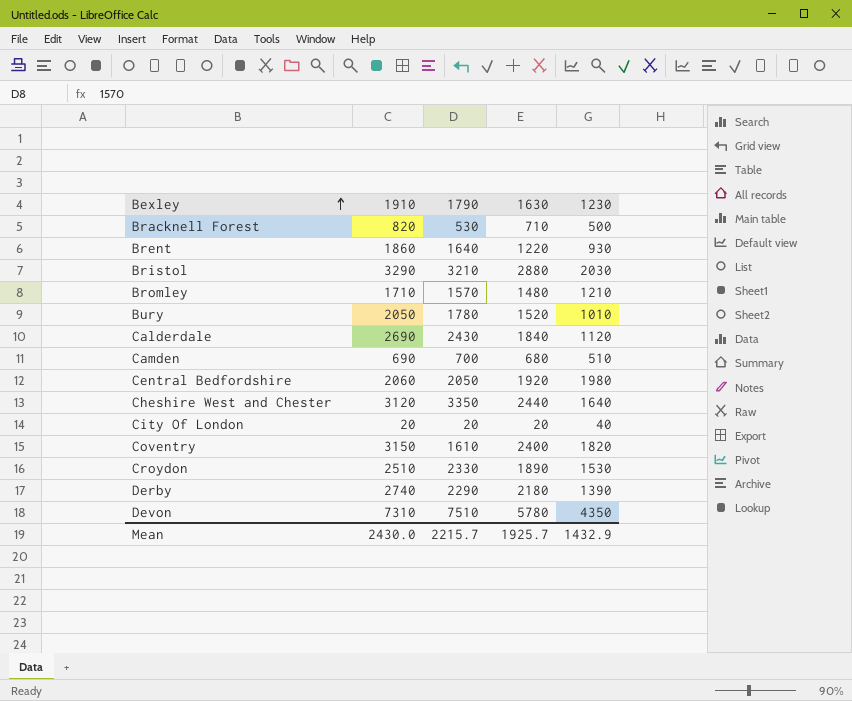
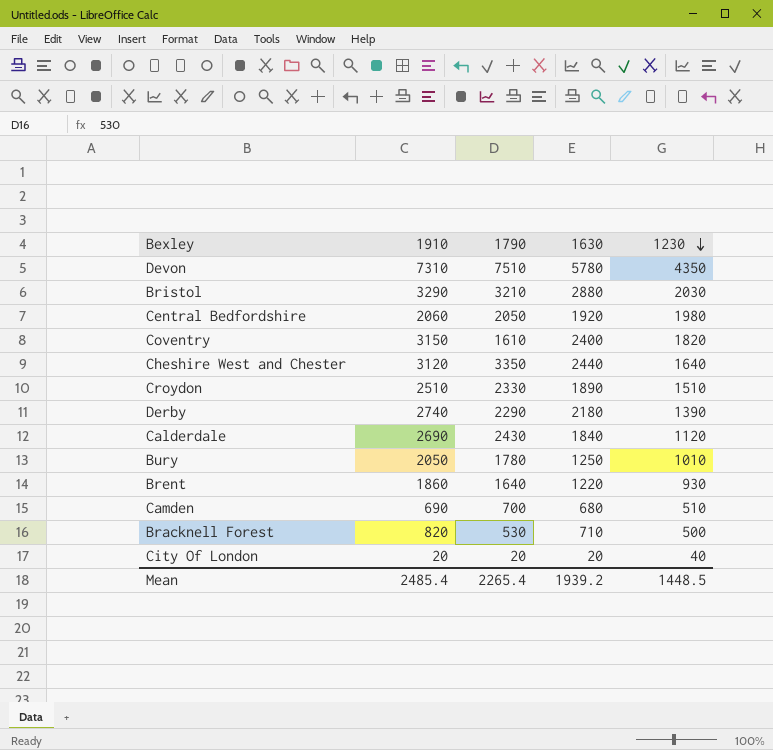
row order: Bexley ascending -> 1230 descending
row Bromley: 1710 | 1570 | 1480 | 1210 -> none
Croydon | 1230: 1530 -> 1510
Bury | 1630: 1520 -> 1250
Mean | 1910: 2430.0 -> 2485.4
Mean | 1790: 2215.7 -> 2265.4
Mean | 1630: 1925.7 -> 1939.2
Mean | 1230: 1432.9 -> 1448.5

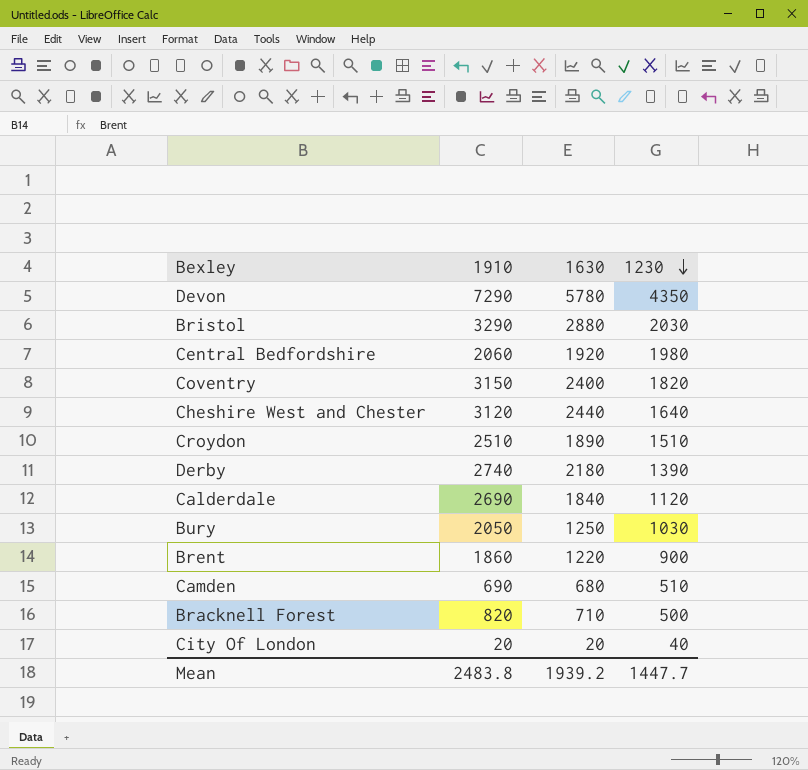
column 1790 | position: 3 -> none
Devon | 1910: 7310 -> 7290
Bury | 1230: 1010 -> 1030
Brent | 1230: 930 -> 900
Mean | 1910: 2485.4 -> 2483.8
Mean | 1230: 1448.5 -> 1447.7

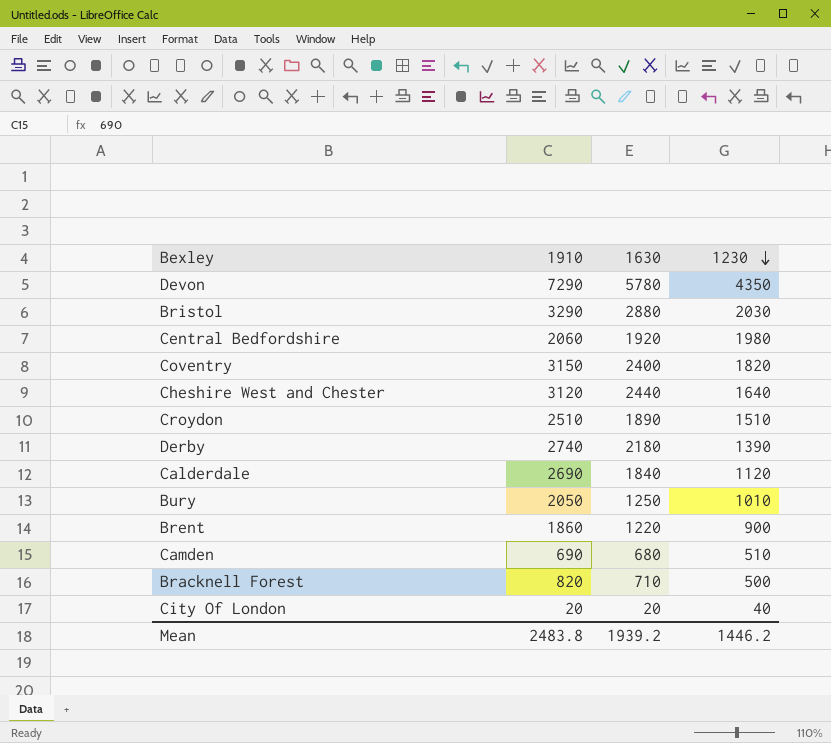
Bury | 1230: 1030 -> 1010
Mean | 1230: 1447.7 -> 1446.2

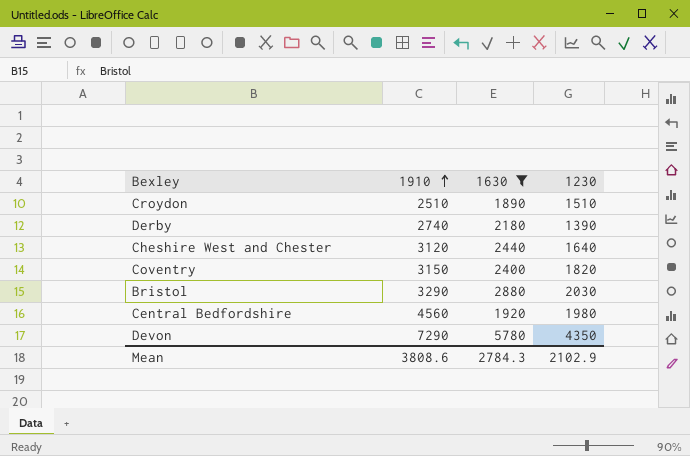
filter: none -> 1630 >= 1890
row order: 1230 descending -> 1910 ascending
Central Bedfordshire | 1910: 2060 -> 4560
Mean | 1910: 2483.8 -> 3808.6
Mean | 1630: 1939.2 -> 2784.3
Mean | 1230: 1446.2 -> 2102.9

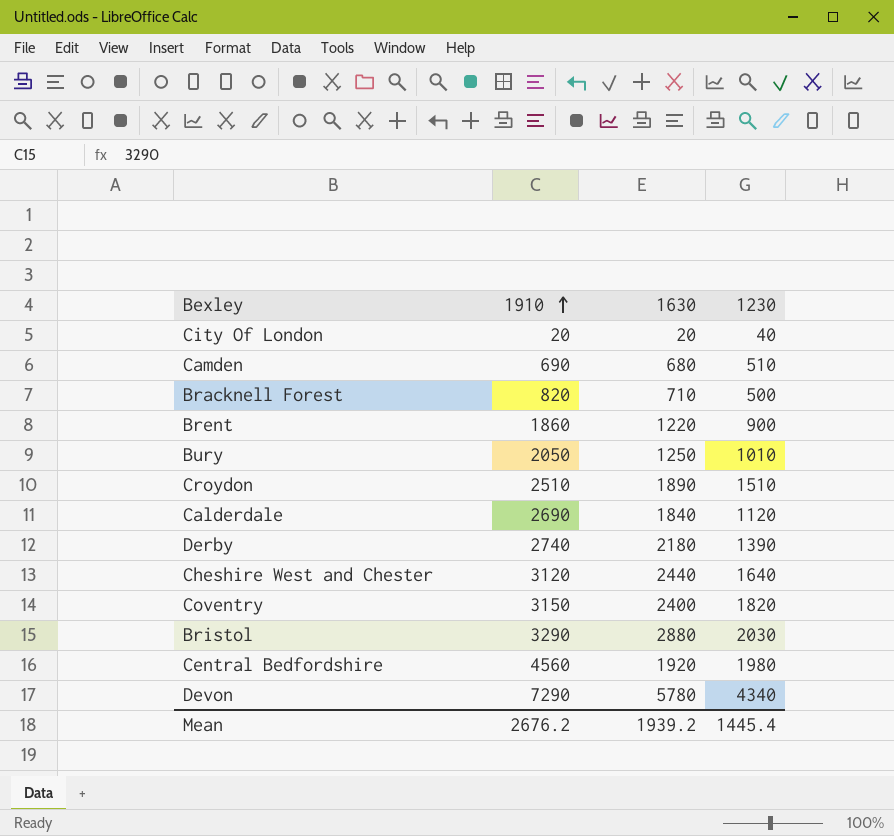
filter: 1630 >= 1890 -> none
Devon | 1230: 4350 -> 4340
Mean | 1910: 3808.6 -> 2676.2
Mean | 1630: 2784.3 -> 1939.2
Mean | 1230: 2102.9 -> 1445.4

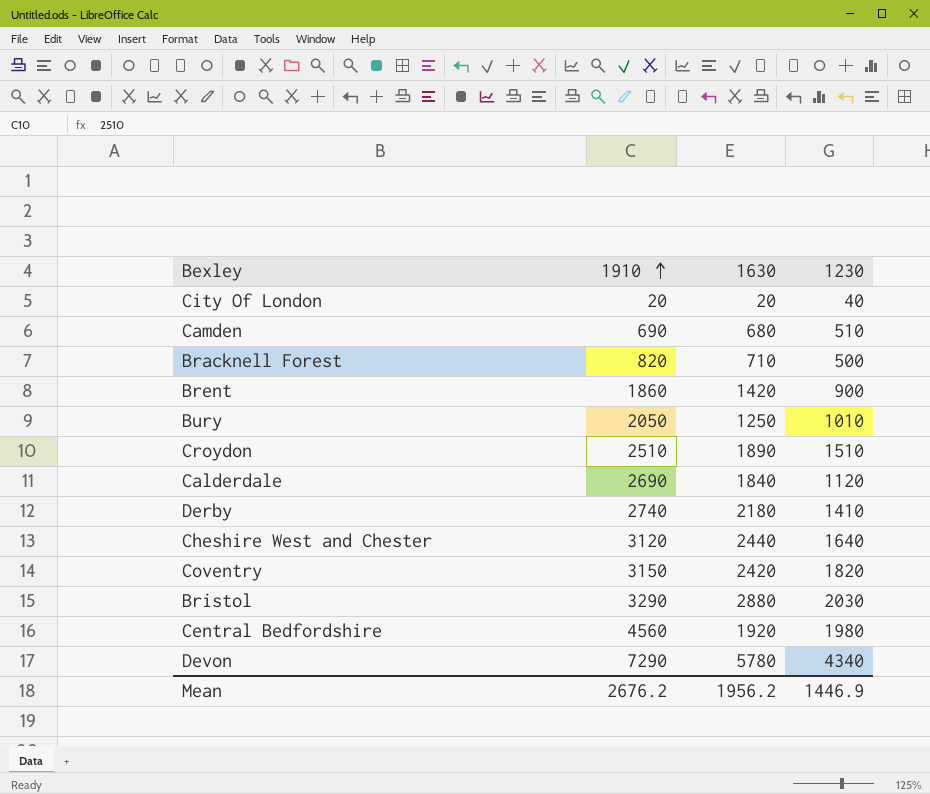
Brent | 1630: 1220 -> 1420
Derby | 1230: 1390 -> 1410
Coventry | 1630: 2400 -> 2420
Mean | 1630: 1939.2 -> 1956.2
Mean | 1230: 1445.4 -> 1446.9

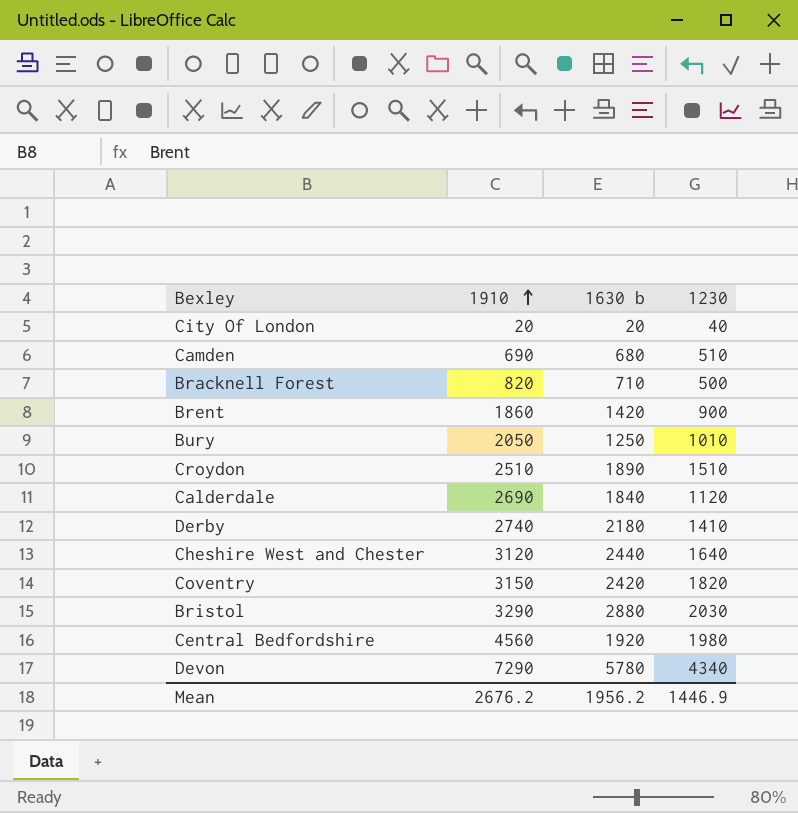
column name: 1630 -> 1630 b

